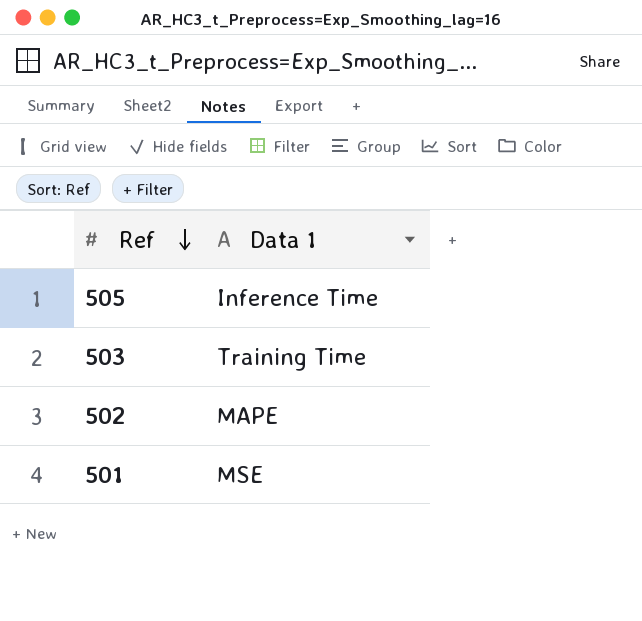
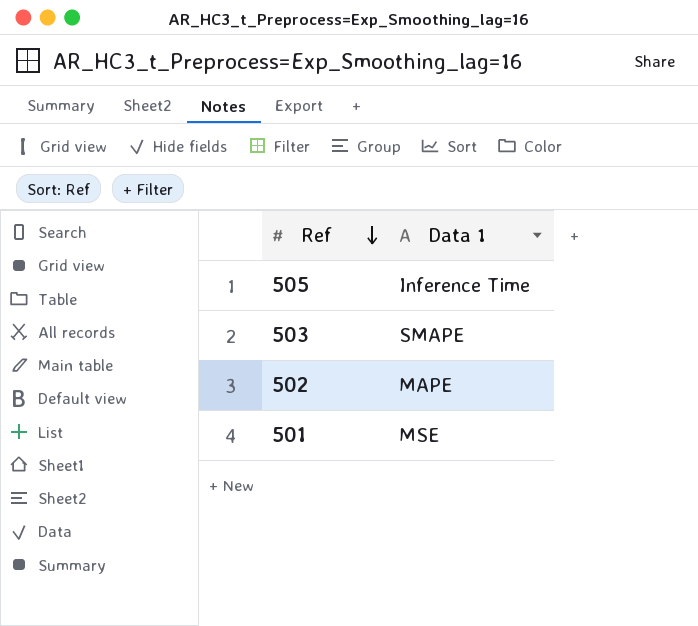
503 | Data 1: Training Time -> SMAPE

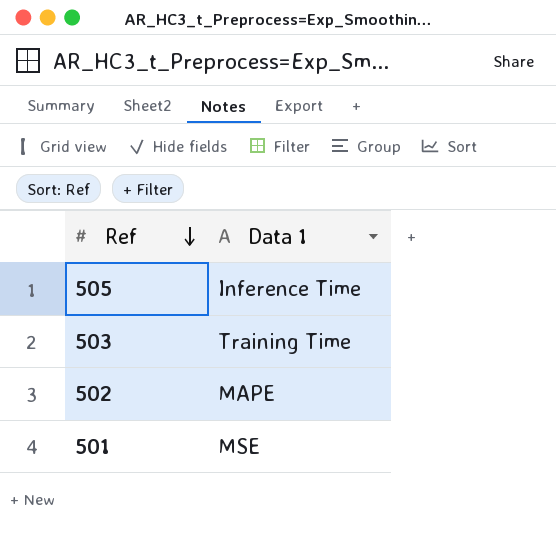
503 | Data 1: SMAPE -> Training Time

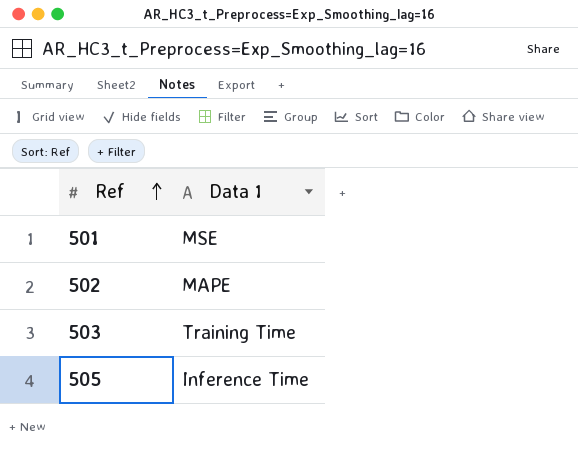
row order: Ref descending -> Ref ascending

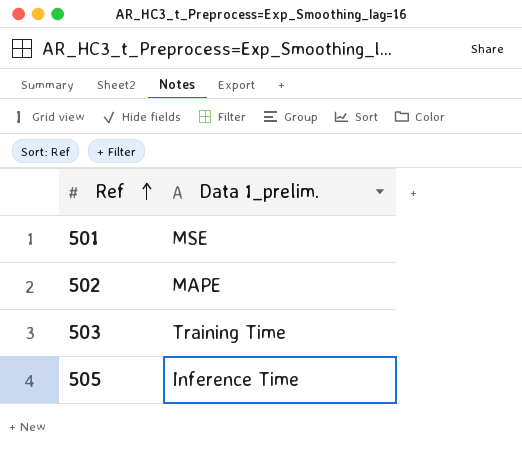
column name: Data 1 -> Data 1_prelim.

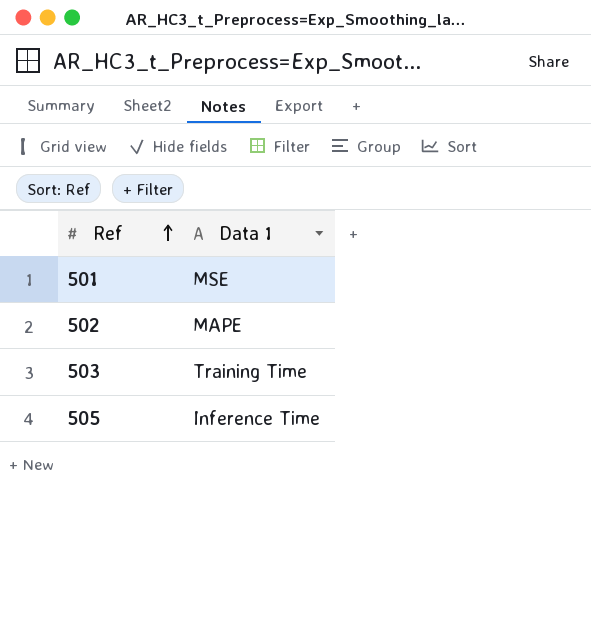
column name: Data 1_prelim. -> Data 1

